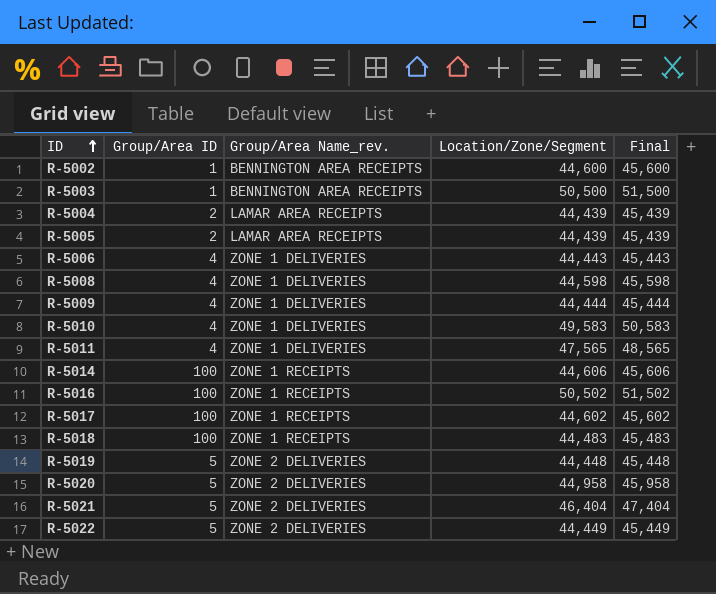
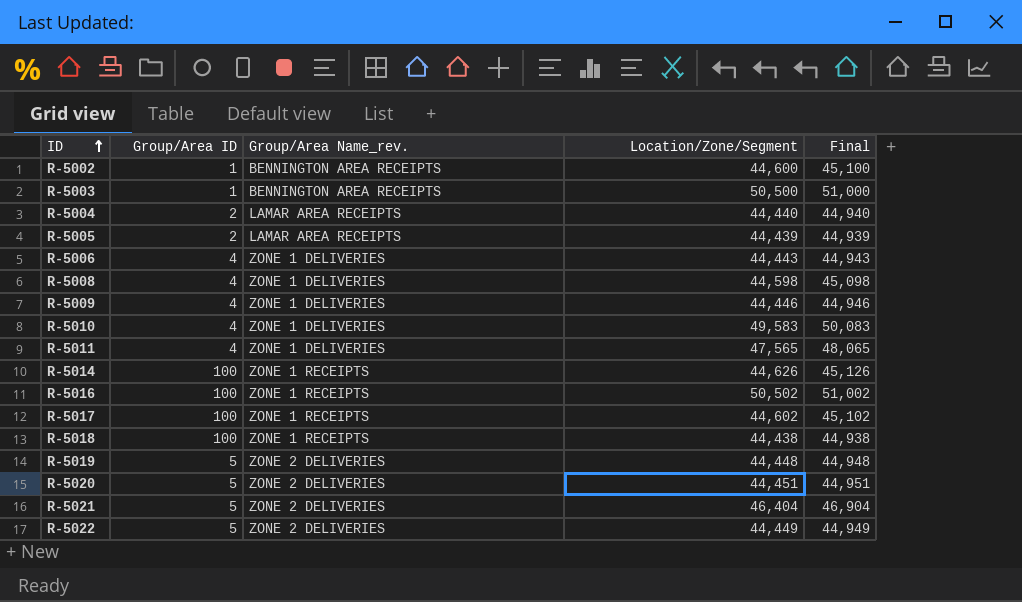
column Final | formula: [Location/Zone/Segment] + 1000 -> [Location/Zone/Segment] + 500
R-5004 | Location/Zone/Segment: 44,439 -> 44,440
R-5009 | Location/Zone/Segment: 44,444 -> 44,446
R-5014 | Location/Zone/Segment: 44,606 -> 44,626
R-5018 | Location/Zone/Segment: 44,483 -> 44,438
R-5020 | Location/Zone/Segment: 44,958 -> 44,451

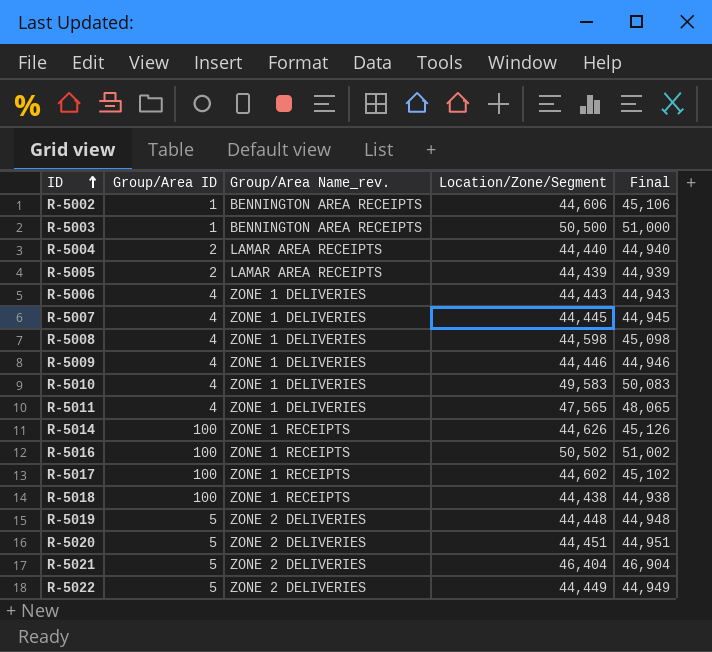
R-5002 | Location/Zone/Segment: 44,600 -> 44,606
R-5002 | Final: 45,100 -> 45,106
row R-5007: none -> 4 | ZONE 1 DELIVERIES | 44,445 | 44,945

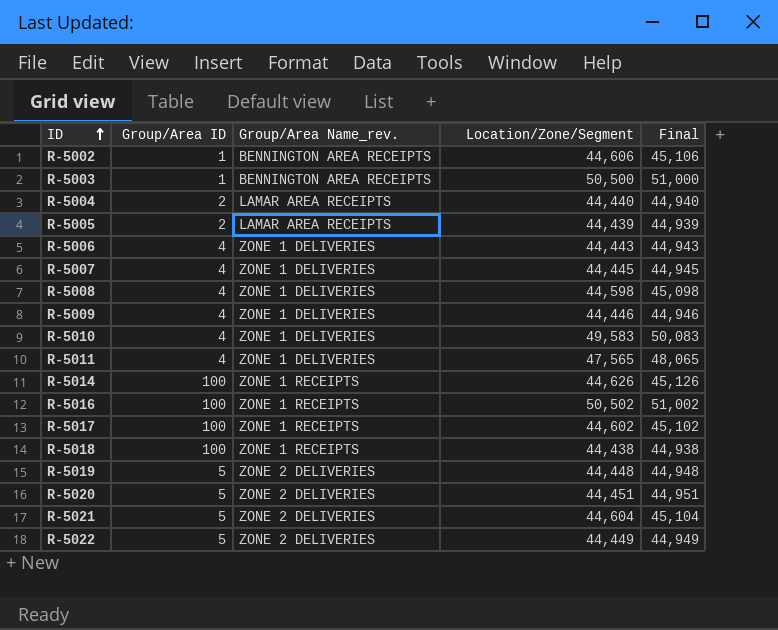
R-5021 | Location/Zone/Segment: 46,404 -> 44,604
R-5021 | Final: 46,904 -> 45,104

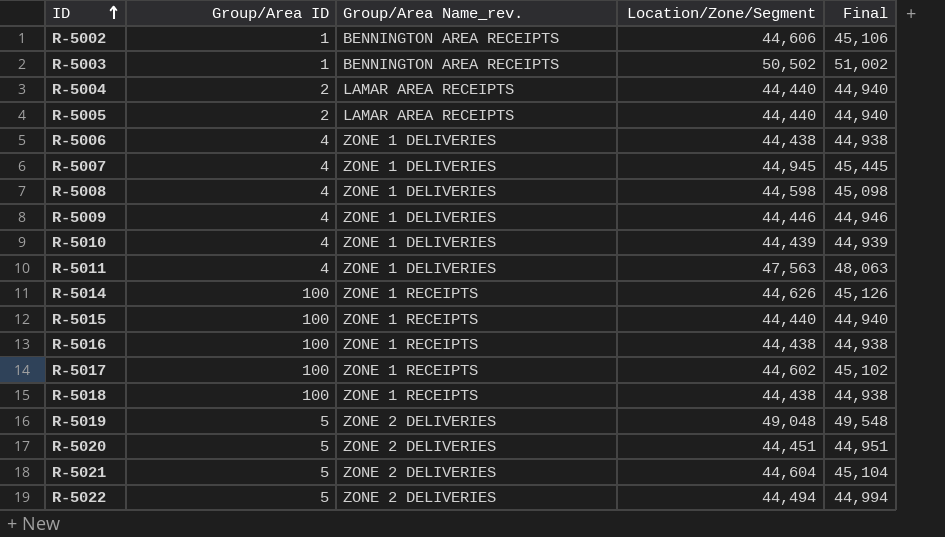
R-5003 | Location/Zone/Segment: 50,500 -> 50,502
R-5003 | Final: 51,000 -> 51,002
R-5005 | Location/Zone/Segment: 44,439 -> 44,440
R-5005 | Final: 44,939 -> 44,940
R-5006 | Location/Zone/Segment: 44,443 -> 44,438
R-5006 | Final: 44,943 -> 44,938
R-5007 | Location/Zone/Segment: 44,445 -> 44,945
R-5007 | Final: 44,945 -> 45,445
R-5010 | Location/Zone/Segment: 49,583 -> 44,439
R-5010 | Final: 50,083 -> 44,939
R-5011 | Location/Zone/Segment: 47,565 -> 47,563
R-5011 | Final: 48,065 -> 48,063
row R-5015: none -> 100 | ZONE 1 RECEIPTS | 44,440 | 44,940
R-5016 | Location/Zone/Segment: 50,502 -> 44,438
R-5016 | Final: 51,002 -> 44,938
R-5019 | Location/Zone/Segment: 44,448 -> 49,048
R-5019 | Final: 44,948 -> 49,548
R-5022 | Location/Zone/Segment: 44,449 -> 44,494
R-5022 | Final: 44,949 -> 44,994

